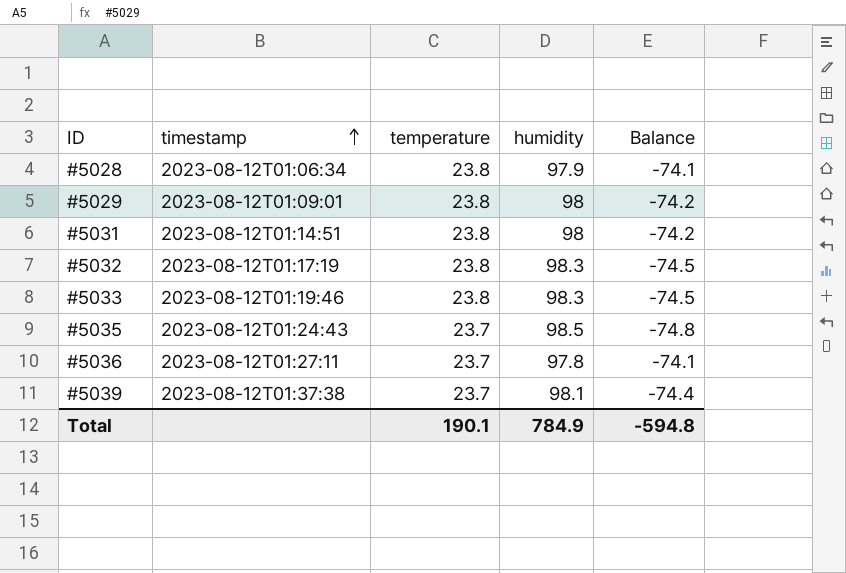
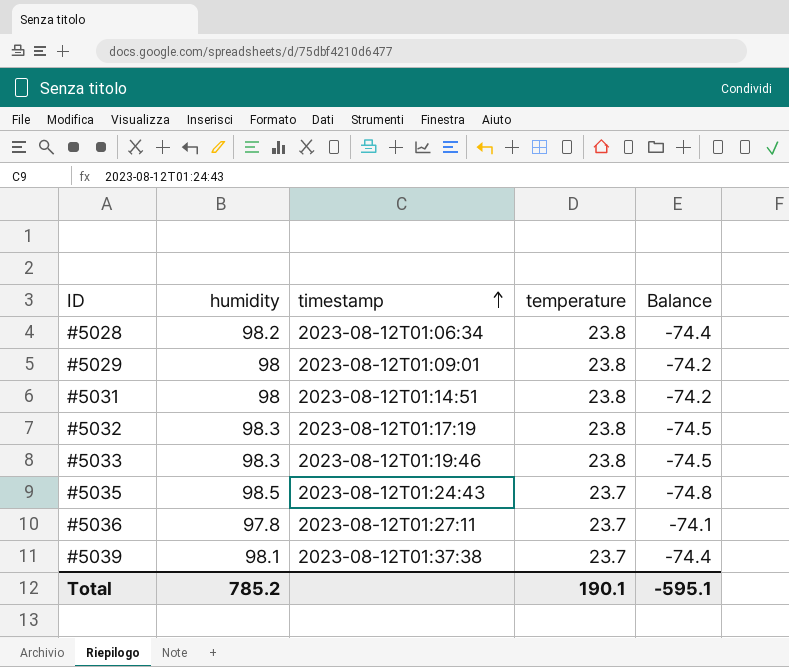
column humidity | position: 4 -> 2
#5028 | humidity: 97.9 -> 98.2
#5028 | Balance: -74.1 -> -74.4
Total | humidity: 784.9 -> 785.2
Total | Balance: -594.8 -> -595.1

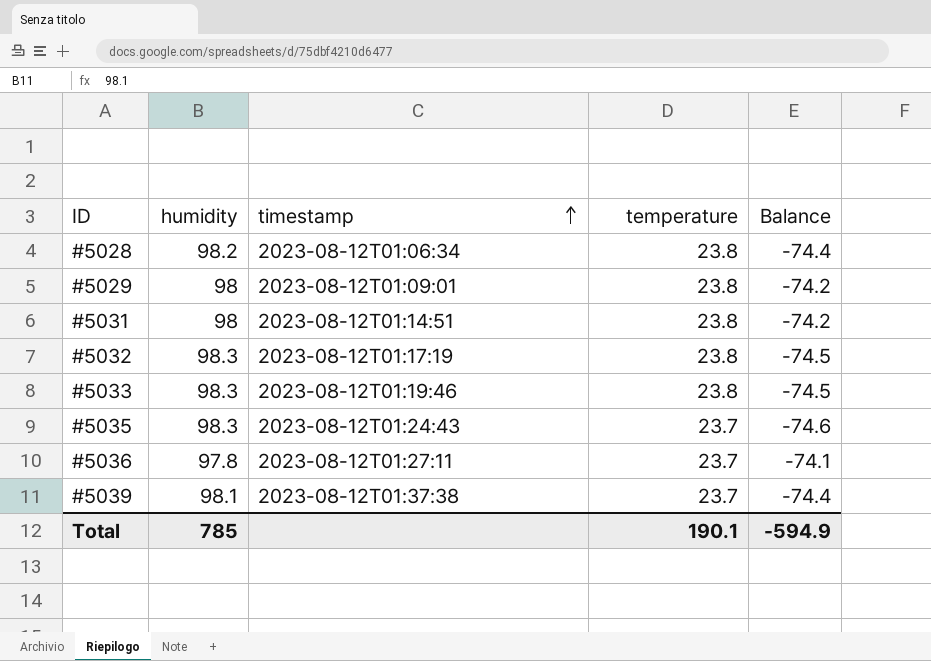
#5035 | humidity: 98.5 -> 98.3
#5035 | Balance: -74.8 -> -74.6
Total | humidity: 785.2 -> 785
Total | Balance: -595.1 -> -594.9

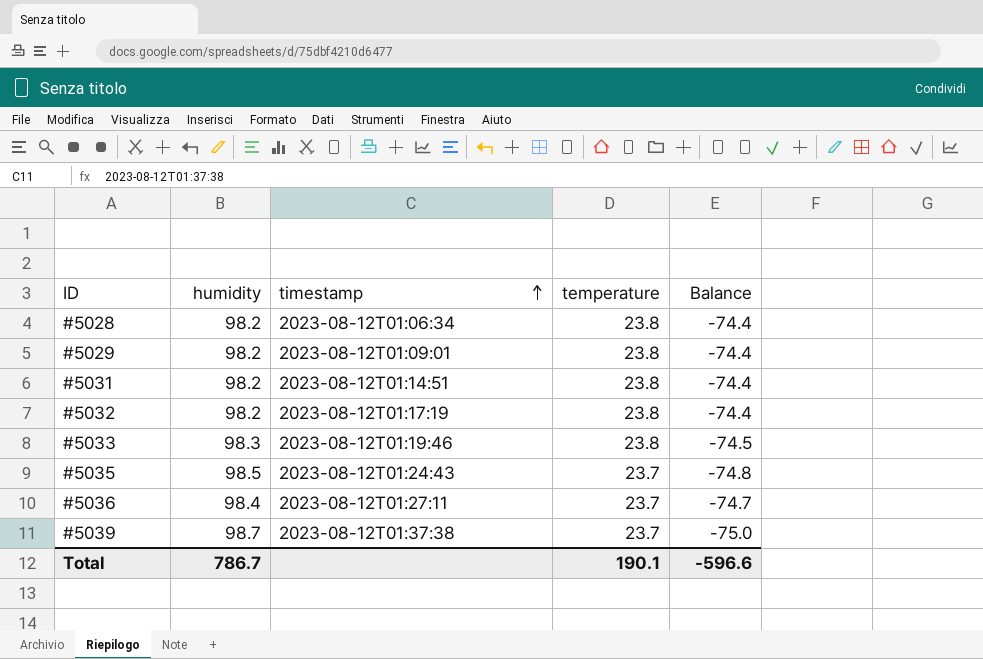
#5029 | humidity: 98 -> 98.2
#5029 | Balance: -74.2 -> -74.4
#5031 | humidity: 98 -> 98.2
#5031 | Balance: -74.2 -> -74.4
#5032 | humidity: 98.3 -> 98.2
#5032 | Balance: -74.5 -> -74.4
#5035 | humidity: 98.3 -> 98.5
#5035 | Balance: -74.6 -> -74.8
#5036 | humidity: 97.8 -> 98.4
#5036 | Balance: -74.1 -> -74.7
#5039 | humidity: 98.1 -> 98.7
#5039 | Balance: -74.4 -> -75.0
Total | humidity: 785 -> 786.7
Total | Balance: -594.9 -> -596.6

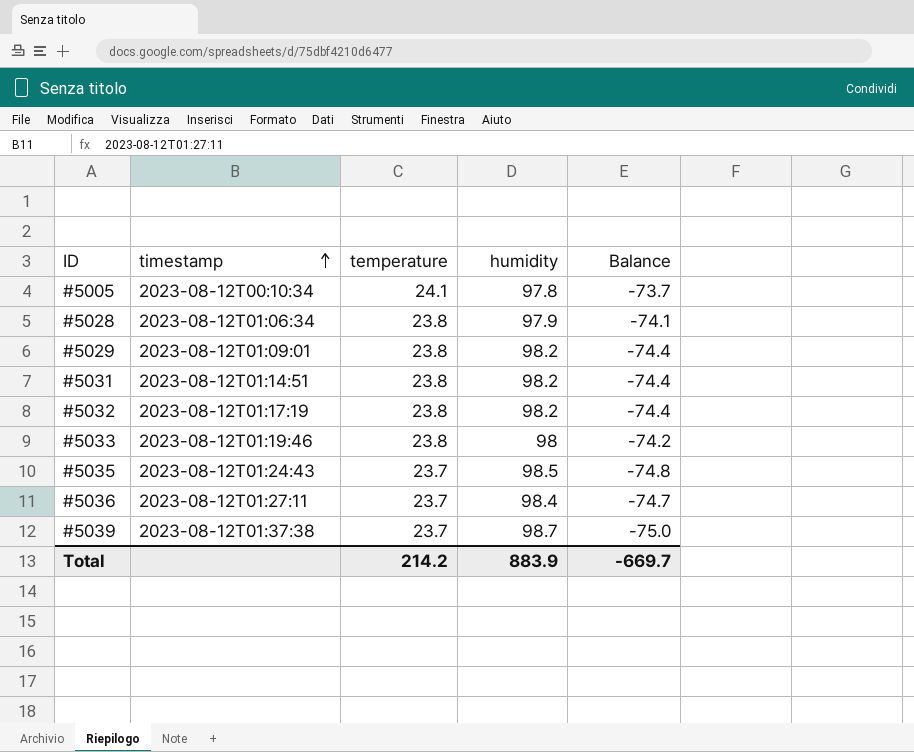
column humidity | position: 2 -> 4
row #5005: none -> 2023-08-12T00:10:34 | 24.1 | 97.8 | -73.7
#5028 | humidity: 98.2 -> 97.9
#5028 | Balance: -74.4 -> -74.1
#5033 | humidity: 98.3 -> 98
#5033 | Balance: -74.5 -> -74.2
Total | temperature: 190.1 -> 214.2
Total | humidity: 786.7 -> 883.9
Total | Balance: -596.6 -> -669.7

